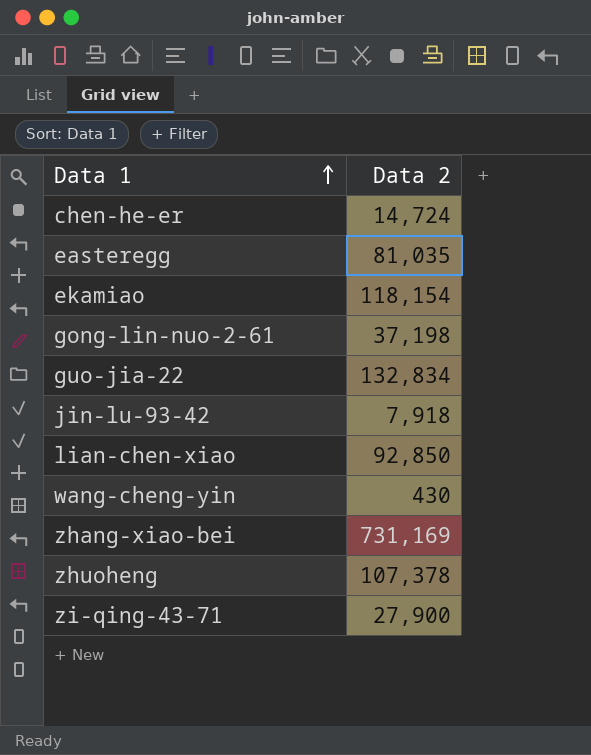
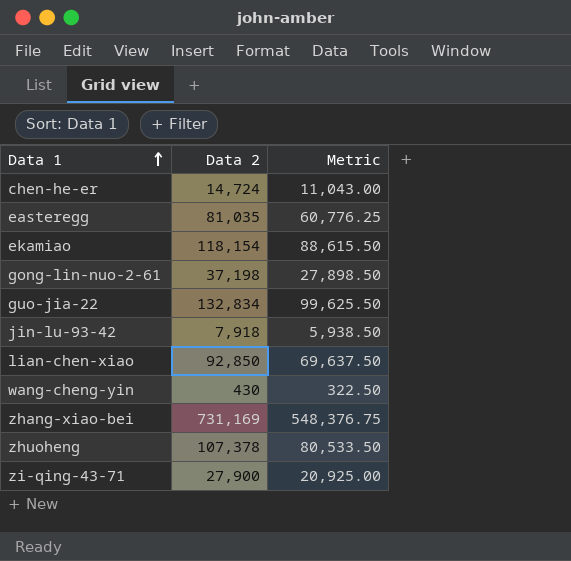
column Metric | formula: none -> [Data 2] * 0.75

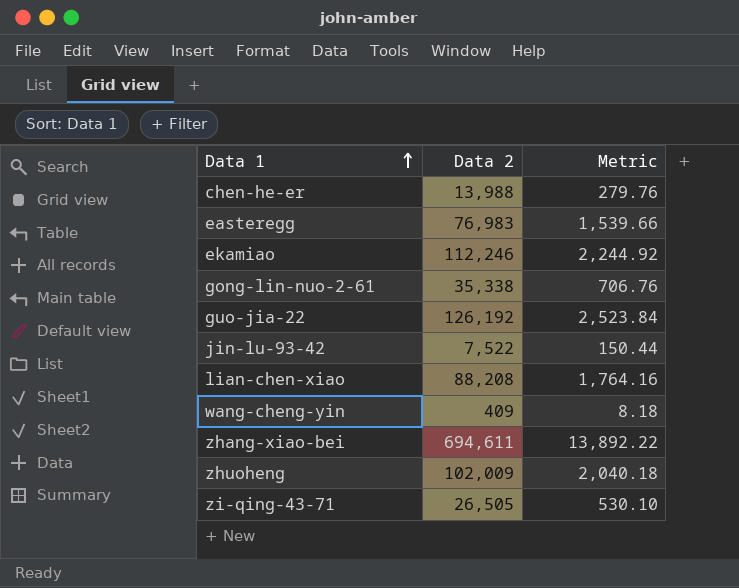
column Metric | formula: [Data 2] * 0.75 -> [Data 2] * 0.02
chen-he-er | Data 2: 14,724 -> 13,988
easteregg | Data 2: 81,035 -> 76,983
ekamiao | Data 2: 118,154 -> 112,246
gong-lin-nuo-2-61 | Data 2: 37,198 -> 35,338
guo-jia-22 | Data 2: 132,834 -> 126,192
jin-lu-93-42 | Data 2: 7,918 -> 7,522
lian-chen-xiao | Data 2: 92,850 -> 88,208
wang-cheng-yin | Data 2: 430 -> 409
zhang-xiao-bei | Data 2: 731,169 -> 694,611
zhuoheng | Data 2: 107,378 -> 102,009
zi-qing-43-71 | Data 2: 27,900 -> 26,505

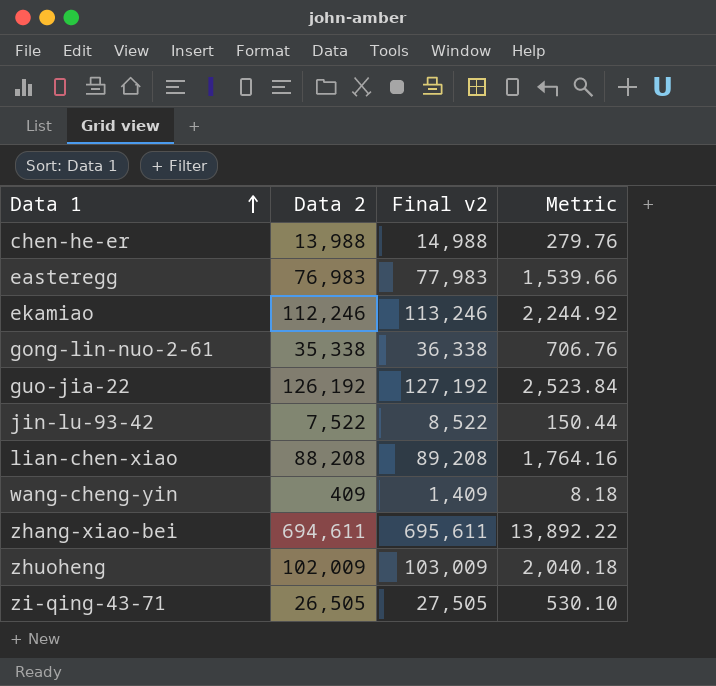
column Final v2 | formula: none -> [Data 2] + 1000

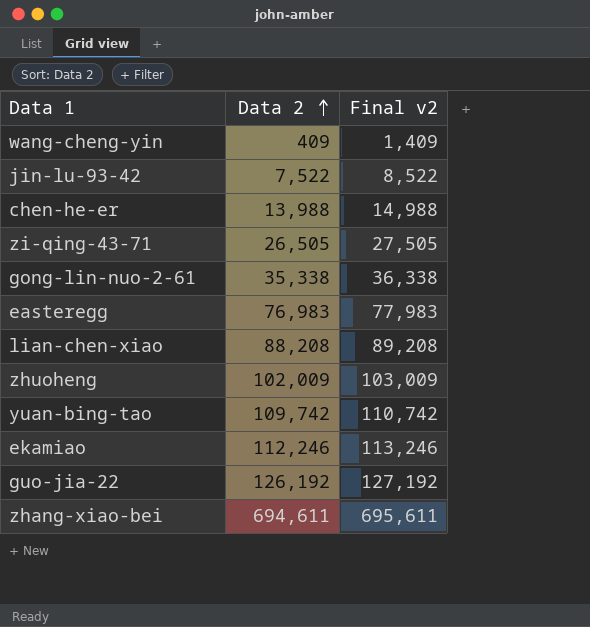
row order: Data 1 ascending -> Data 2 ascending
column Metric | formula: [Data 2] * 0.02 -> none
row yuan-bing-tao: none -> 109,742 | 110,742

